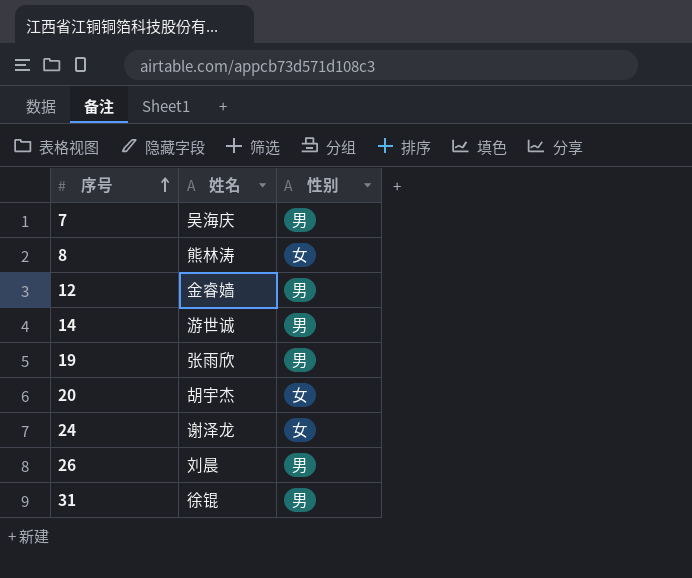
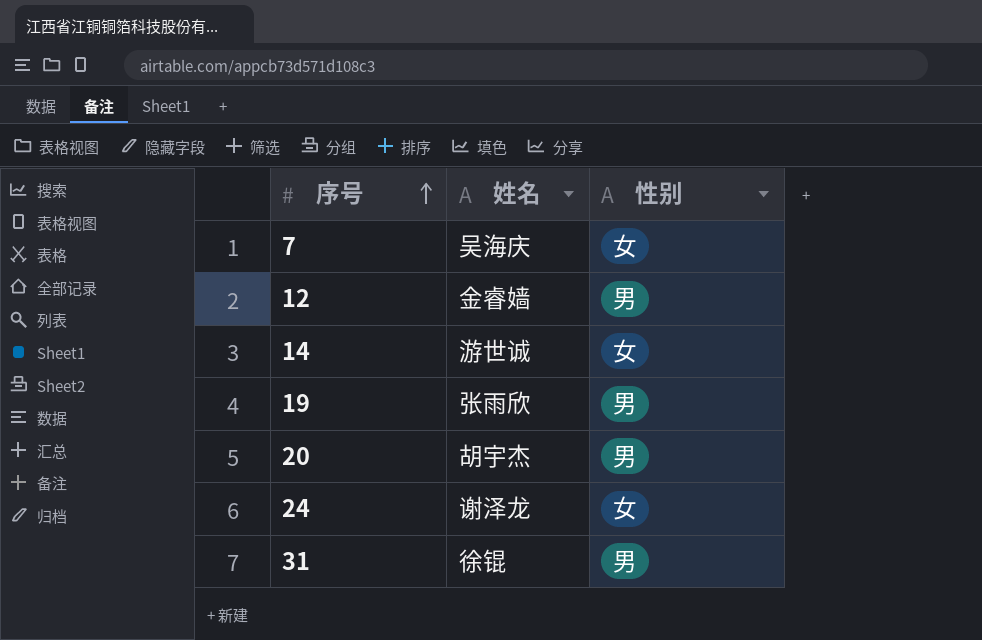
row 8: 熊林涛 | 女 -> none
row 26: 刘晨 | 男 -> none
7 | 性别: 男 -> 女
14 | 性别: 男 -> 女
20 | 性别: 女 -> 男

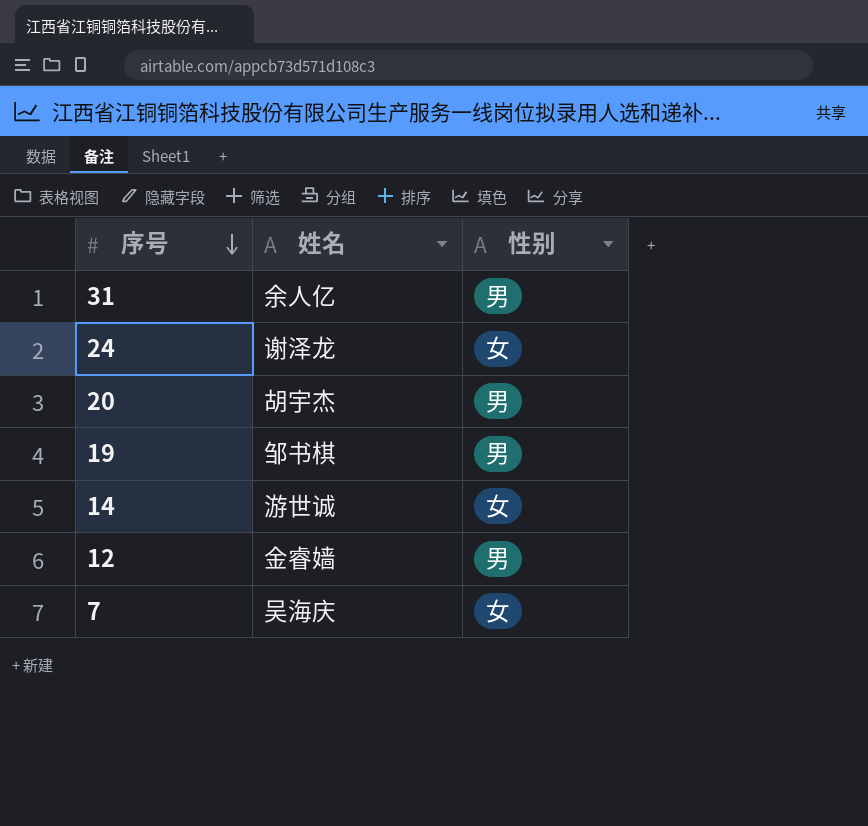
row order: 序号 ascending -> 序号 descending
31 | 姓名: 徐锟 -> 余人亿
19 | 姓名: 张雨欣 -> 邹书棋

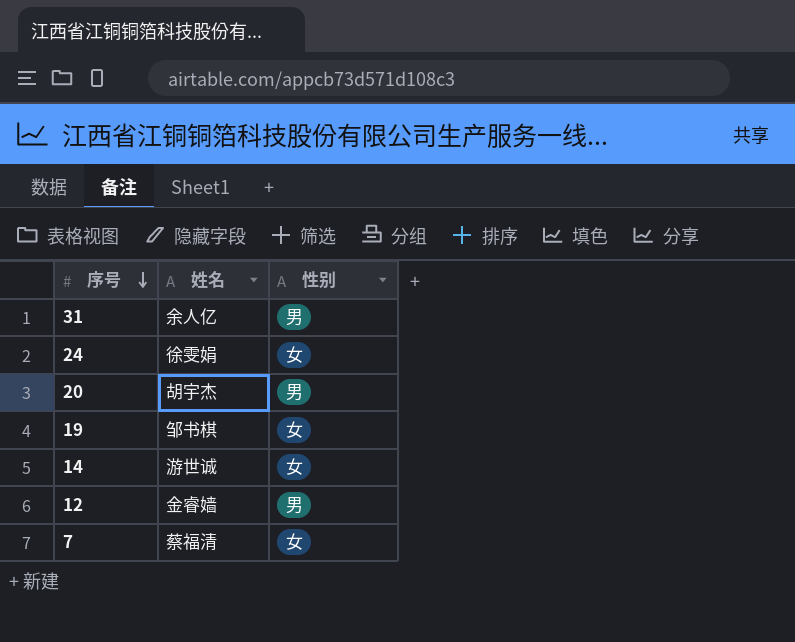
24 | 姓名: 谢泽龙 -> 徐雯娟
19 | 性别: 男 -> 女
7 | 姓名: 吴海庆 -> 蔡福清

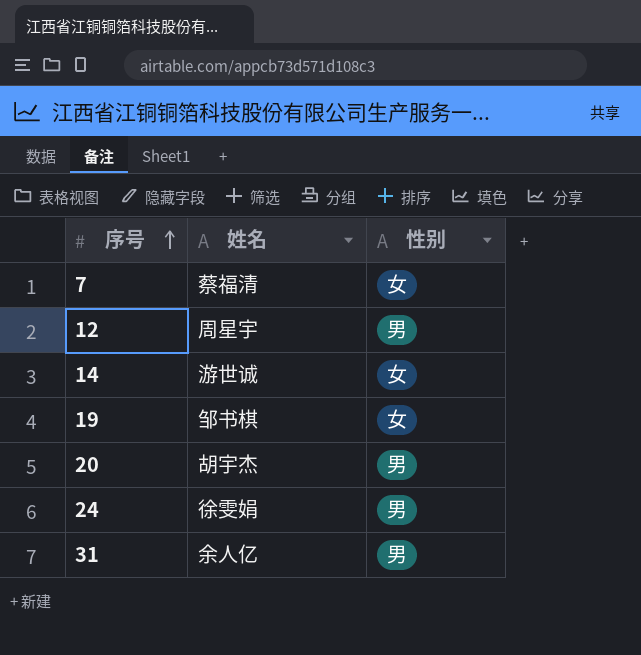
row order: 序号 descending -> 序号 ascending
12 | 姓名: 金睿嫱 -> 周星宇
24 | 性别: 女 -> 男

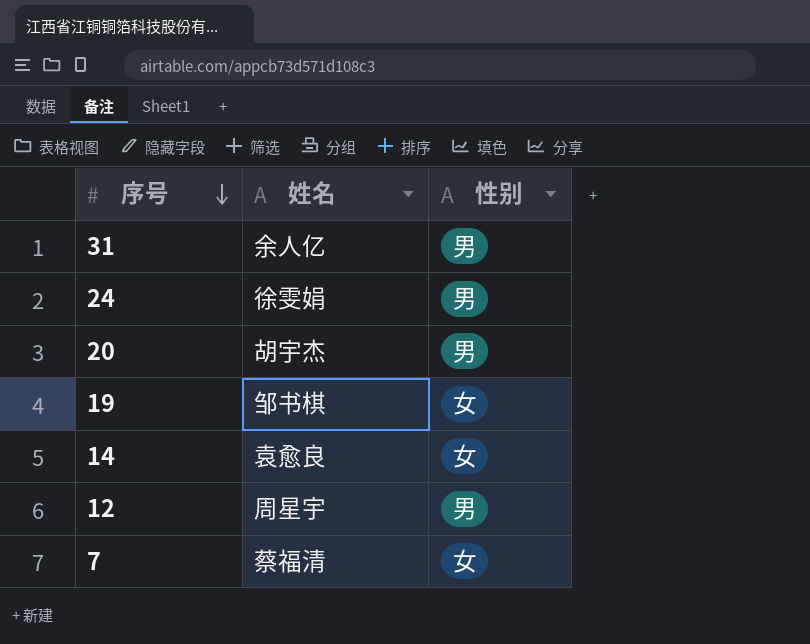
row order: 序号 ascending -> 序号 descending
14 | 姓名: 游世诚 -> 袁愈良

